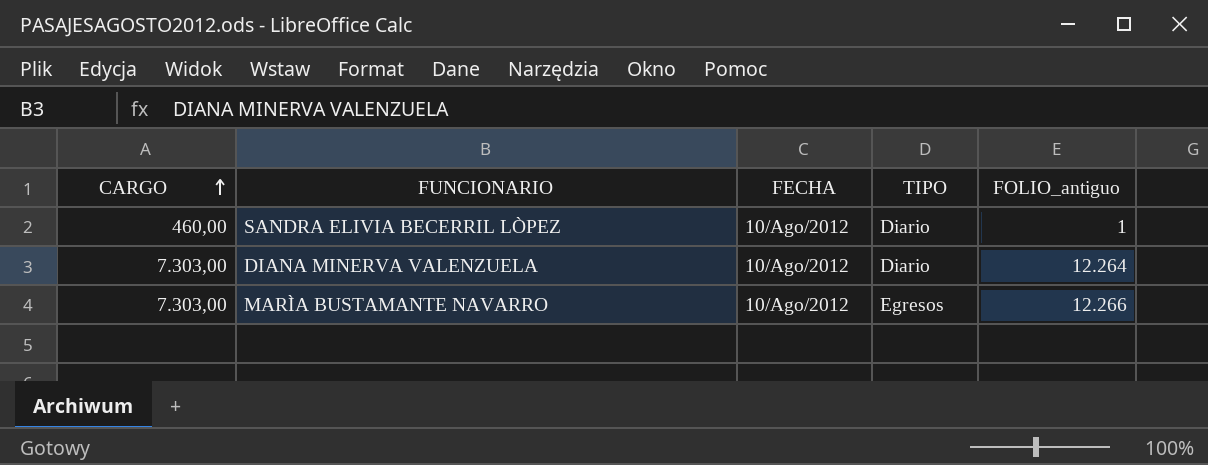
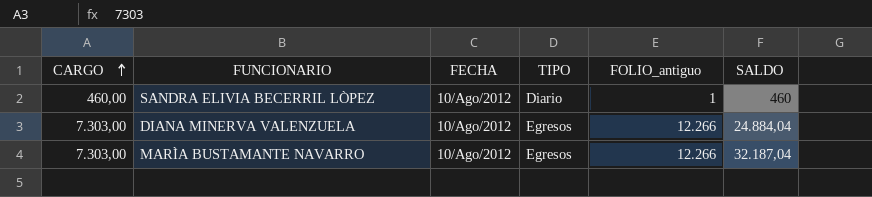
column SALDO | position: none -> 6
DIANA MINERVA VALENZUELA | TIPO: Diario -> Egresos
DIANA MINERVA VALENZUELA | FOLIO_antiguo: 12.264 -> 12.266

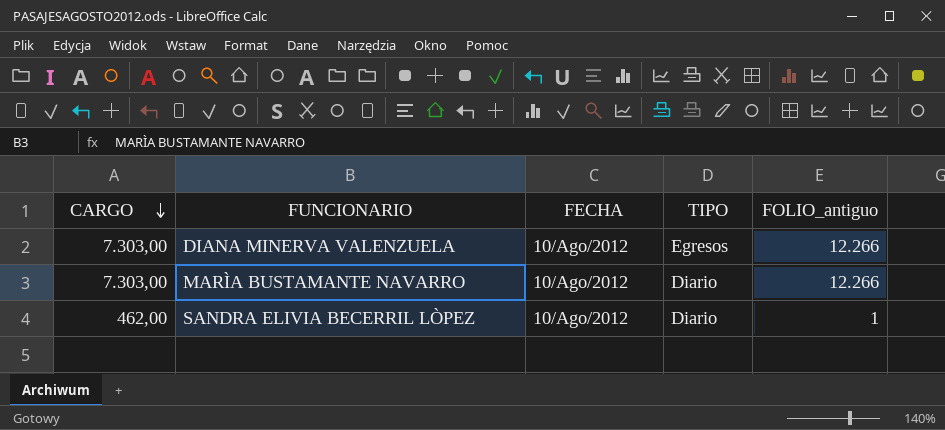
row order: CARGO ascending -> CARGO descending
column SALDO | position: 6 -> none
MARÌA BUSTAMANTE NAVARRO | TIPO: Egresos -> Diario
SANDRA ELIVIA BECERRIL LÒPEZ | CARGO: 460,00 -> 462,00

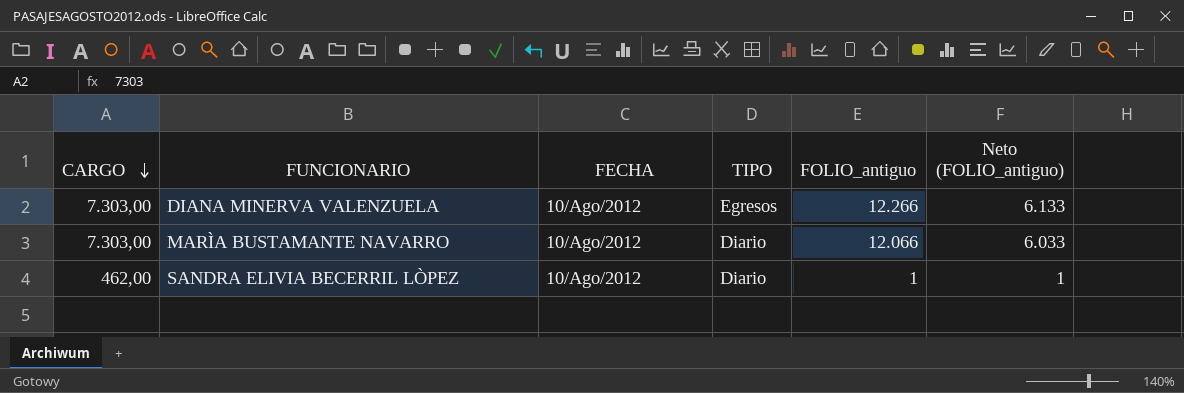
column Neto (FOLIO_antiguo) | formula: none -> [FOLIO_antiguo] * 0,5
MARÌA BUSTAMANTE NAVARRO | FOLIO_antiguo: 12.266 -> 12.066

